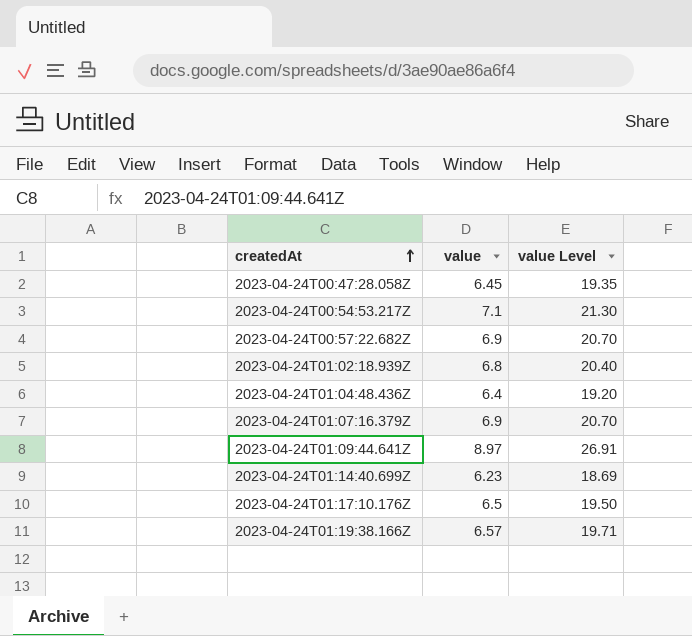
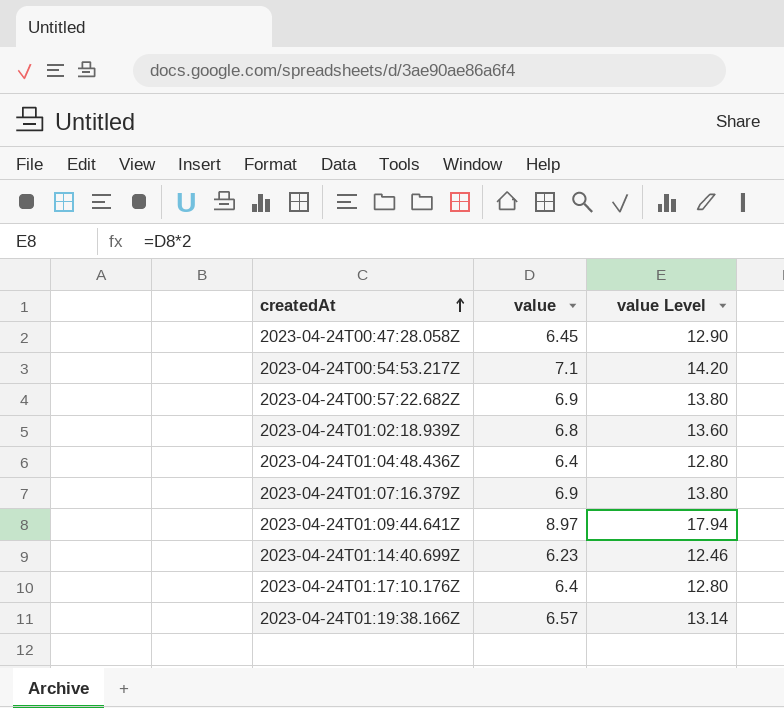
column value Level | formula: [value] * 3 -> [value] * 2
2023-04-24T01:17:10.176Z | value: 6.5 -> 6.4

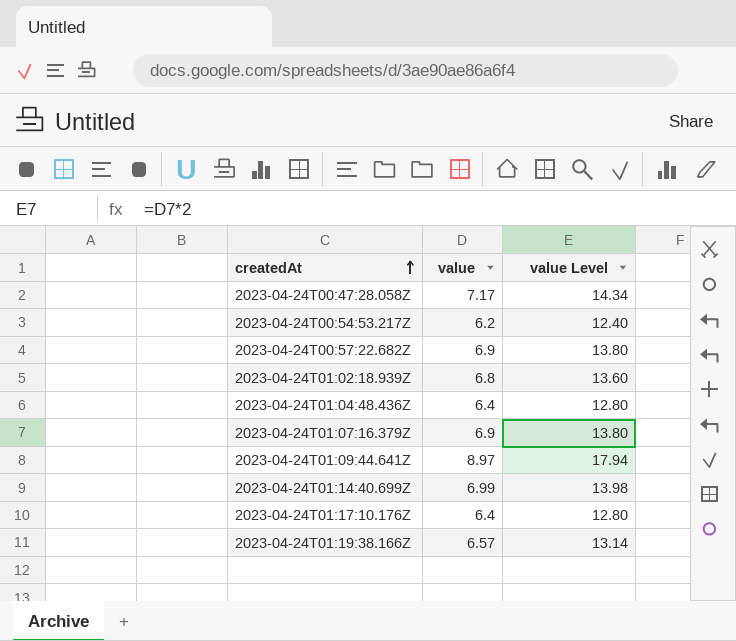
2023-04-24T00:47:28.058Z | value: 6.45 -> 7.17
2023-04-24T00:47:28.058Z | value Level: 12.90 -> 14.34
2023-04-24T00:54:53.217Z | value: 7.1 -> 6.2
2023-04-24T00:54:53.217Z | value Level: 14.20 -> 12.40
2023-04-24T01:14:40.699Z | value: 6.23 -> 6.99
2023-04-24T01:14:40.699Z | value Level: 12.46 -> 13.98

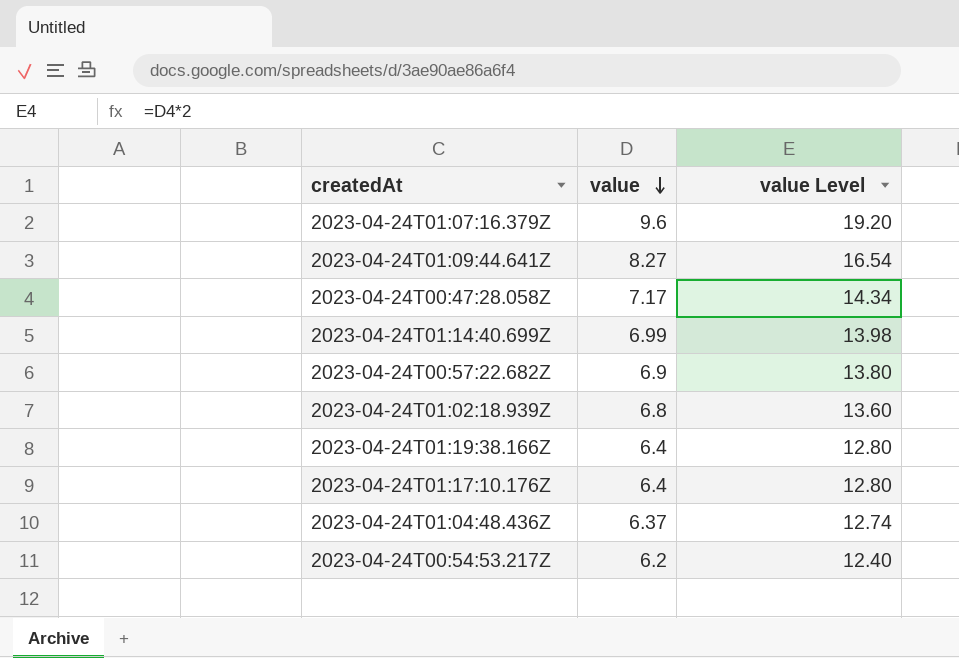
row order: createdAt ascending -> value descending
2023-04-24T01:07:16.379Z | value: 6.9 -> 9.6
2023-04-24T01:07:16.379Z | value Level: 13.80 -> 19.20
2023-04-24T01:09:44.641Z | value: 8.97 -> 8.27
2023-04-24T01:09:44.641Z | value Level: 17.94 -> 16.54
2023-04-24T01:19:38.166Z | value: 6.57 -> 6.4
2023-04-24T01:19:38.166Z | value Level: 13.14 -> 12.80
2023-04-24T01:04:48.436Z | value: 6.4 -> 6.37
2023-04-24T01:04:48.436Z | value Level: 12.80 -> 12.74

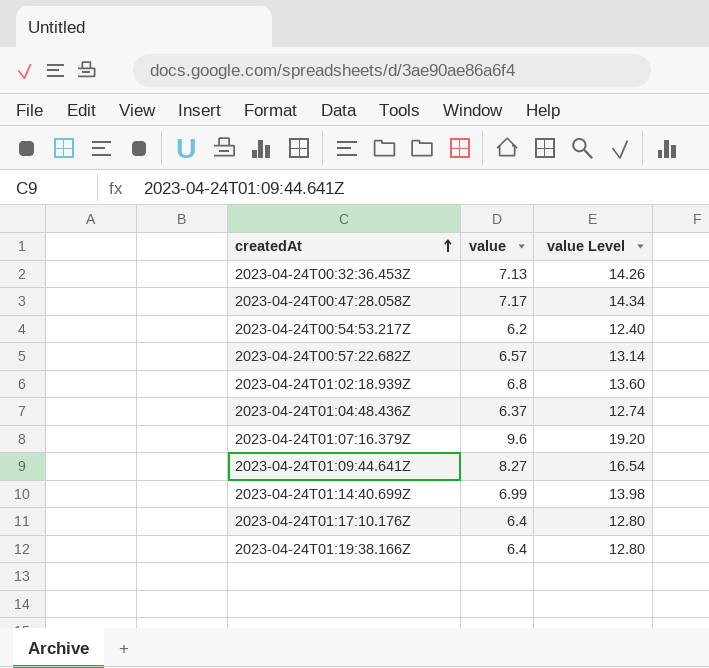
row order: value descending -> createdAt ascending
row 2023-04-24T00:32:36.453Z: none -> 7.13 | 14.26
2023-04-24T00:57:22.682Z | value: 6.9 -> 6.57
2023-04-24T00:57:22.682Z | value Level: 13.80 -> 13.14

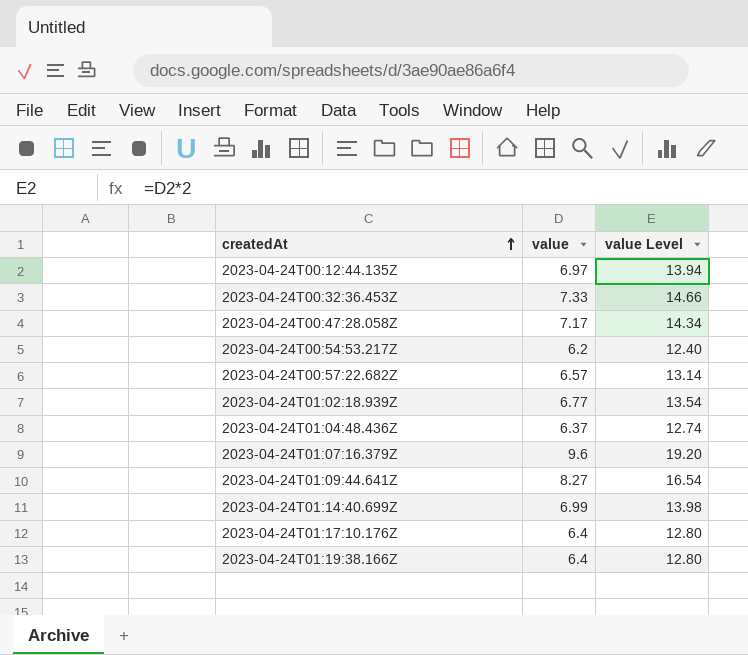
row 2023-04-24T00:12:44.135Z: none -> 6.97 | 13.94
2023-04-24T00:32:36.453Z | value: 7.13 -> 7.33
2023-04-24T00:32:36.453Z | value Level: 14.26 -> 14.66
2023-04-24T01:02:18.939Z | value: 6.8 -> 6.77
2023-04-24T01:02:18.939Z | value Level: 13.60 -> 13.54

